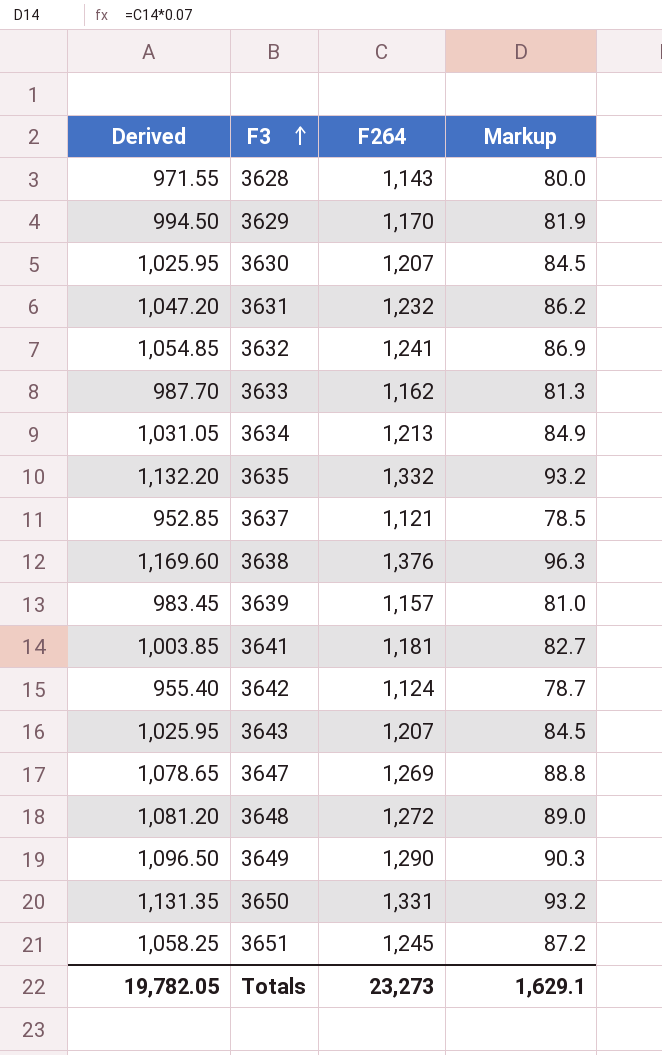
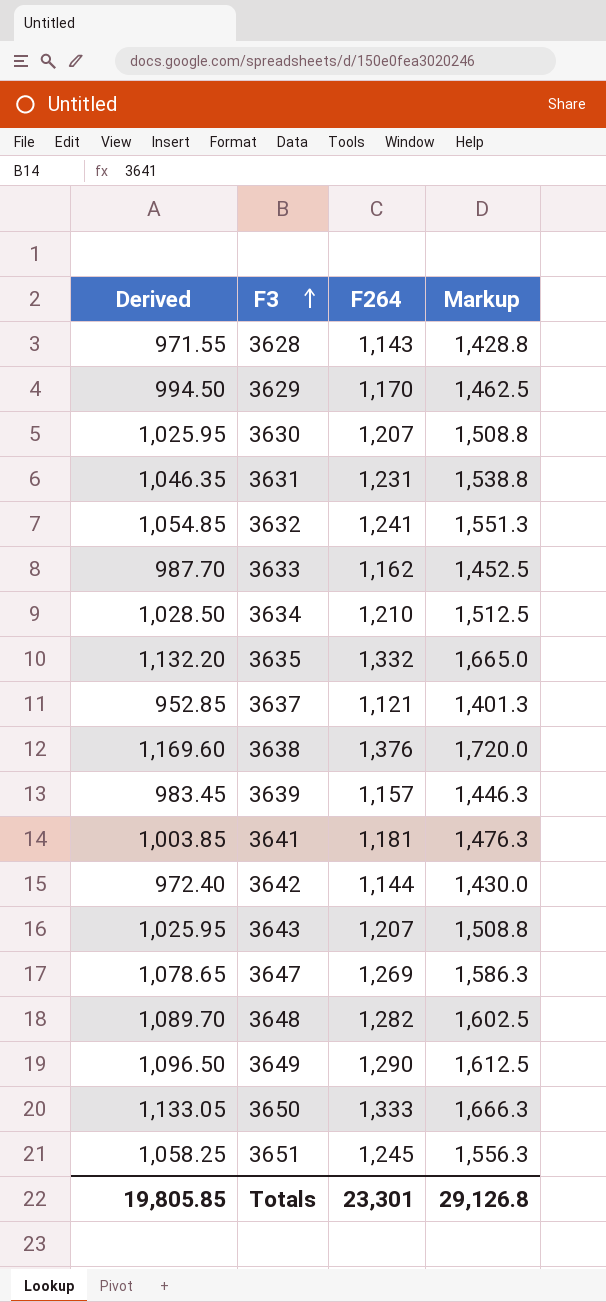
column Markup | formula: [F264] * 0.07 -> [F264] * 1.25
3631 | Derived: 1,047.20 -> 1,046.35
3631 | F264: 1,232 -> 1,231
3634 | Derived: 1,031.05 -> 1,028.50
3634 | F264: 1,213 -> 1,210
3642 | Derived: 955.40 -> 972.40
3642 | F264: 1,124 -> 1,144
3648 | Derived: 1,081.20 -> 1,089.70
3648 | F264: 1,272 -> 1,282
3650 | Derived: 1,131.35 -> 1,133.05
3650 | F264: 1,331 -> 1,333
Totals | Derived: 19,782.05 -> 19,805.85
Totals | F264: 23,273 -> 23,301
Totals | Markup: 1,629.1 -> 29,126.8

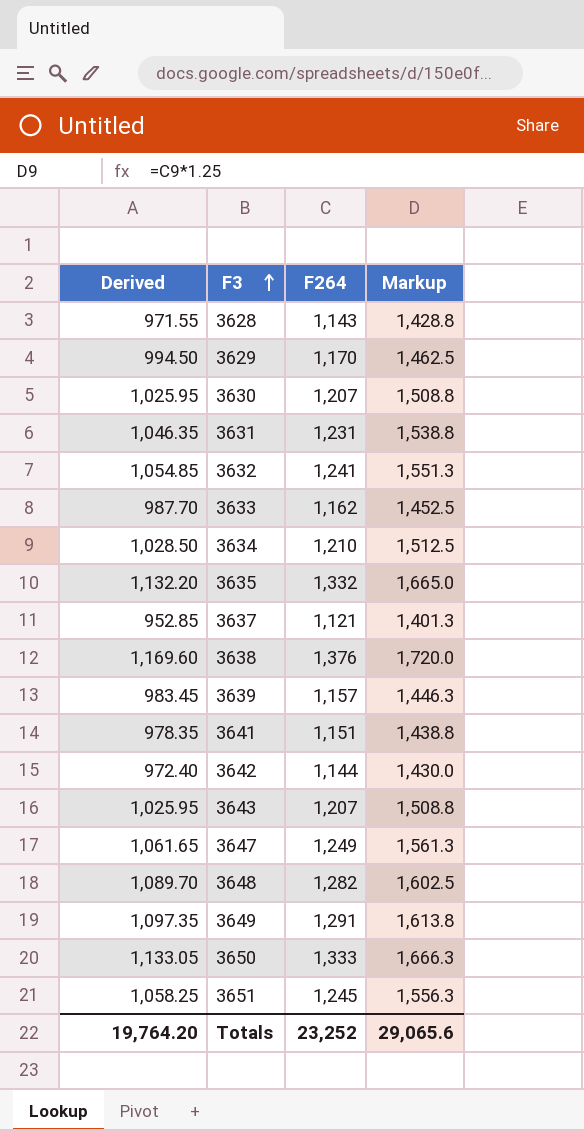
3641 | Derived: 1,003.85 -> 978.35
3641 | F264: 1,181 -> 1,151
3641 | Markup: 1,476.3 -> 1,438.8
3647 | Derived: 1,078.65 -> 1,061.65
3647 | F264: 1,269 -> 1,249
3647 | Markup: 1,586.3 -> 1,561.3
3649 | Derived: 1,096.50 -> 1,097.35
3649 | F264: 1,290 -> 1,291
3649 | Markup: 1,612.5 -> 1,613.8
Totals | Derived: 19,805.85 -> 19,764.20
Totals | F264: 23,301 -> 23,252
Totals | Markup: 29,126.8 -> 29,065.6

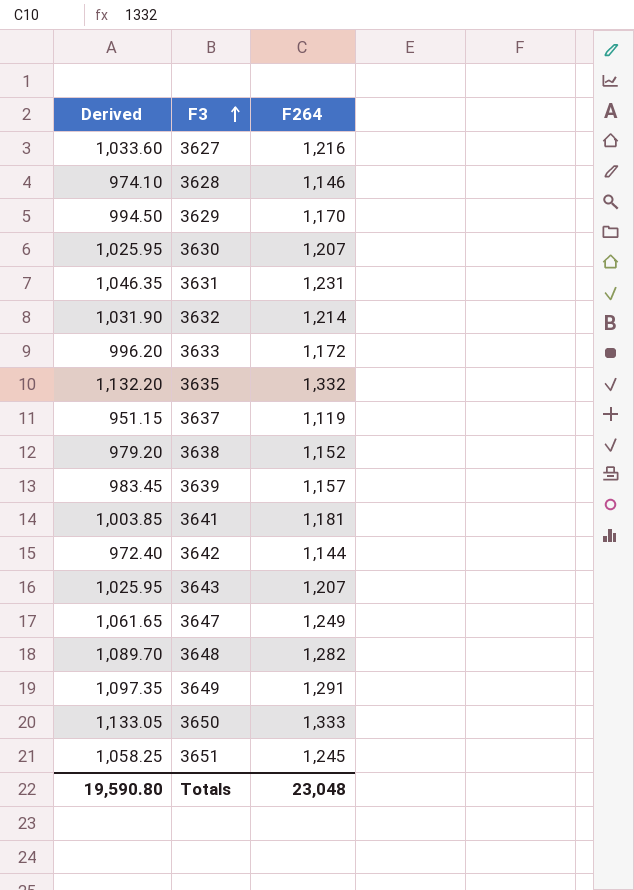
column Markup | formula: [F264] * 1.25 -> none
row 3634: 1,028.50 | 1,210 | 1,512.5 -> none
row 3627: none -> 1,033.60 | 1,216
3628 | Derived: 971.55 -> 974.10
3628 | F264: 1,143 -> 1,146
3632 | Derived: 1,054.85 -> 1,031.90
3632 | F264: 1,241 -> 1,214
3633 | Derived: 987.70 -> 996.20
3633 | F264: 1,162 -> 1,172
3637 | Derived: 952.85 -> 951.15
3637 | F264: 1,121 -> 1,119
3638 | Derived: 1,169.60 -> 979.20
3638 | F264: 1,376 -> 1,152
3641 | Derived: 978.35 -> 1,003.85
3641 | F264: 1,151 -> 1,181
Totals | Derived: 19,764.20 -> 19,590.80
Totals | F264: 23,252 -> 23,048

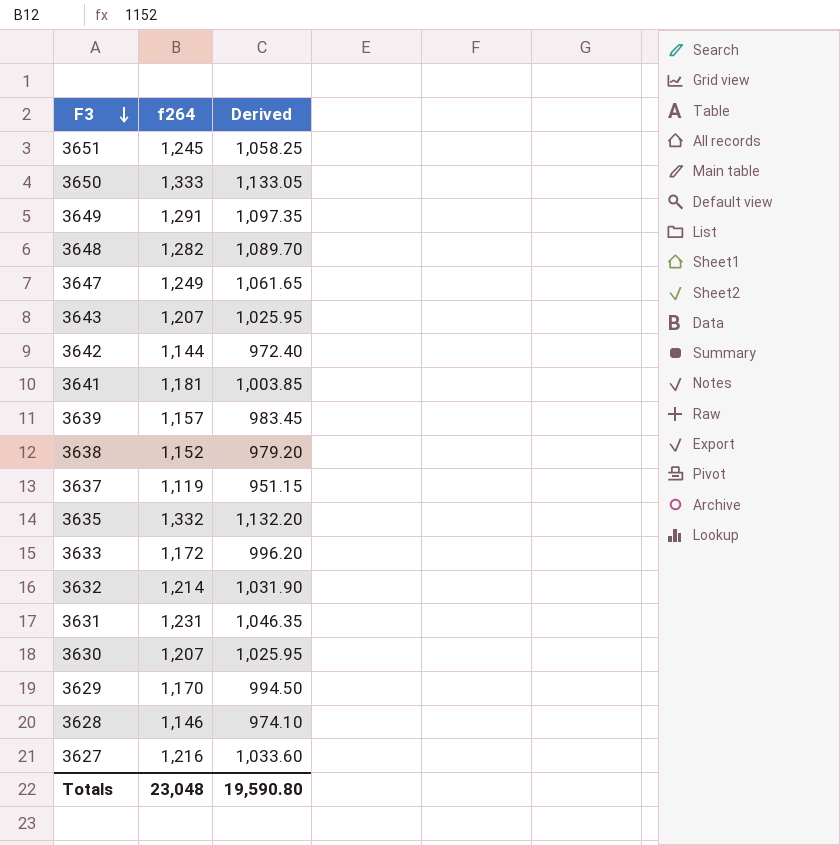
row order: F3 ascending -> F3 descending
column name: F264 -> f264
column Derived | position: 1 -> 3

